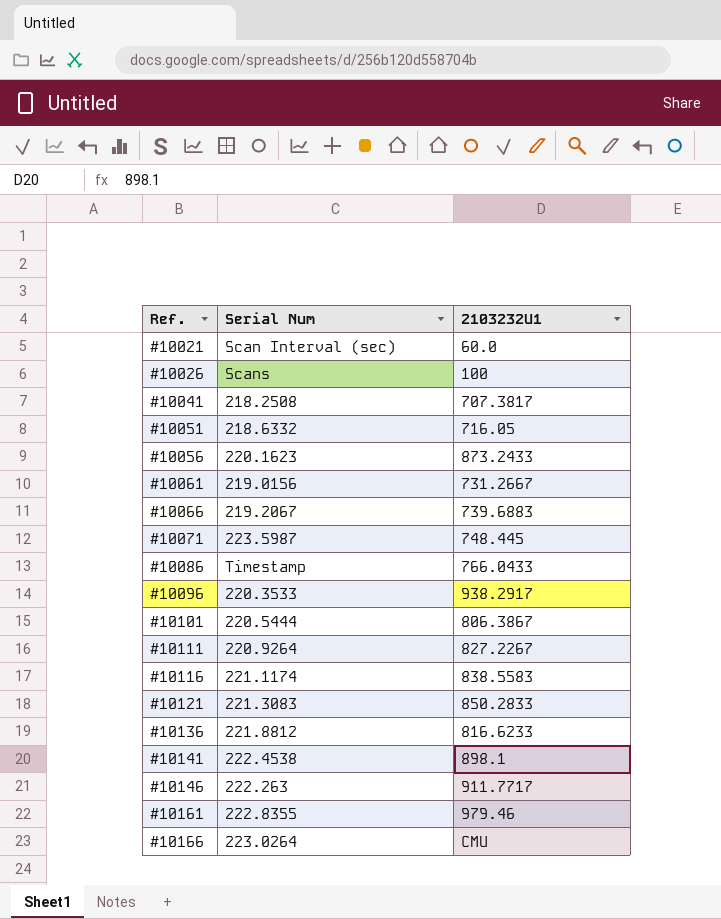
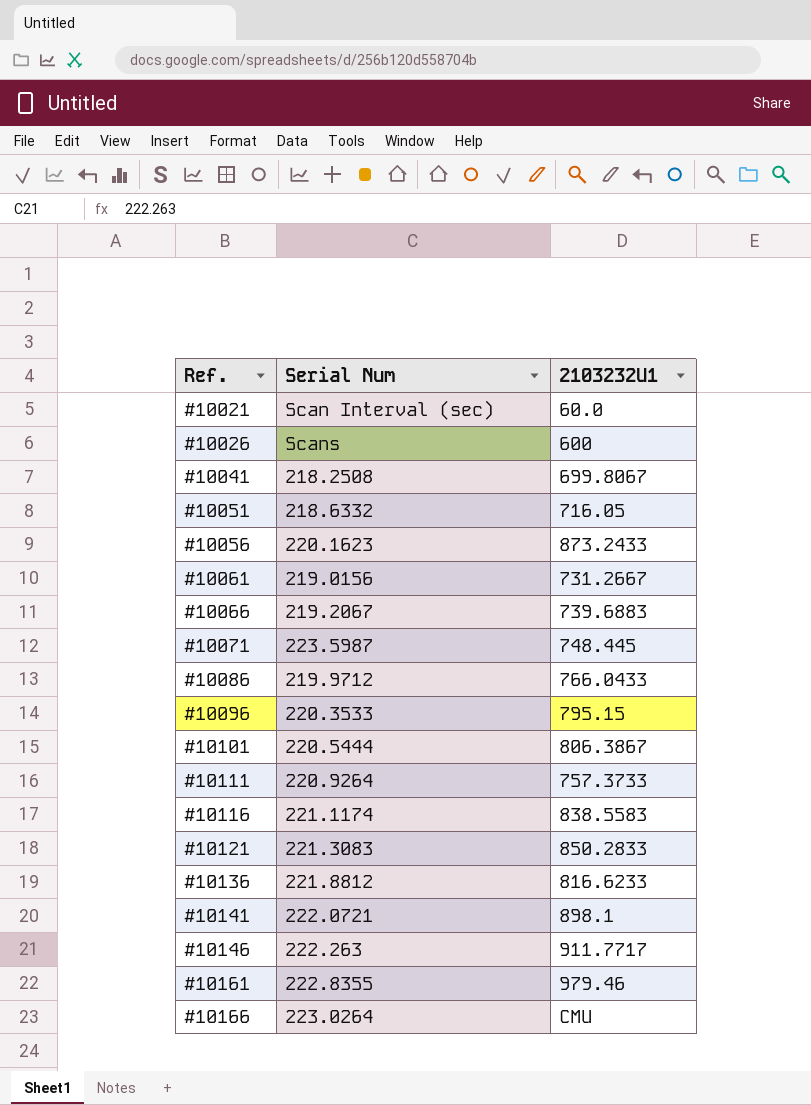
#10026 | 2103232U1: 100 -> 600
#10041 | 2103232U1: 707.3817 -> 699.8067
#10086 | Serial Num: Timestamp -> 219.9712
#10096 | 2103232U1: 938.2917 -> 795.15
#10111 | 2103232U1: 827.2267 -> 757.3733
#10141 | Serial Num: 222.4538 -> 222.0721

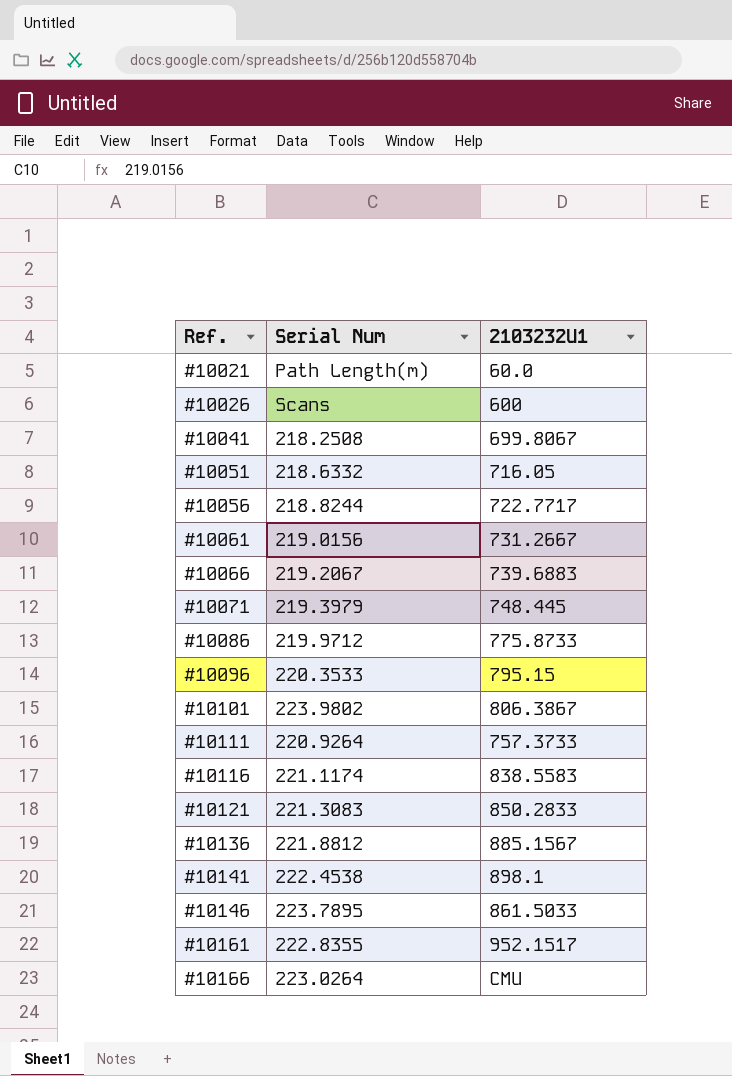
#10021 | Serial Num: Scan Interval (sec) -> Path Length(m)
#10056 | Serial Num: 220.1623 -> 218.8244
#10056 | 2103232U1: 873.2433 -> 722.7717
#10071 | Serial Num: 223.5987 -> 219.3979
#10086 | 2103232U1: 766.0433 -> 775.8733
#10101 | Serial Num: 220.5444 -> 223.9802
#10136 | 2103232U1: 816.6233 -> 885.1567
#10141 | Serial Num: 222.0721 -> 222.4538
#10146 | Serial Num: 222.263 -> 223.7895
#10146 | 2103232U1: 911.7717 -> 861.5033
#10161 | 2103232U1: 979.46 -> 952.1517

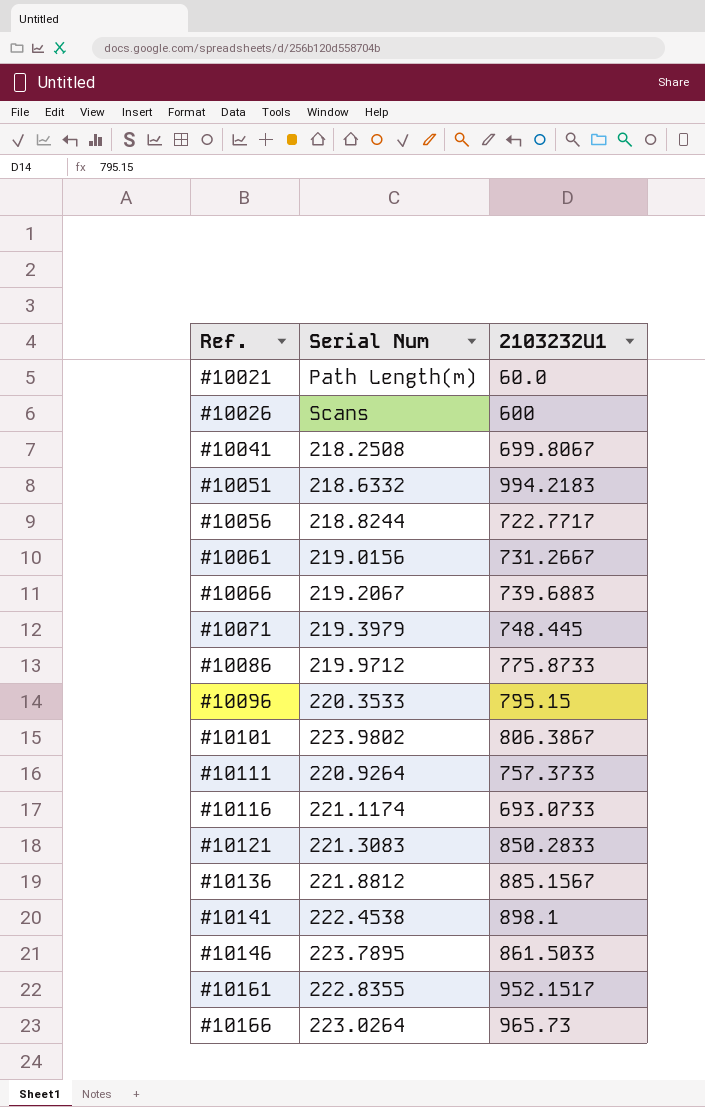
#10051 | 2103232U1: 716.05 -> 994.2183
#10116 | 2103232U1: 838.5583 -> 693.0733
#10166 | 2103232U1: CMU -> 965.73

